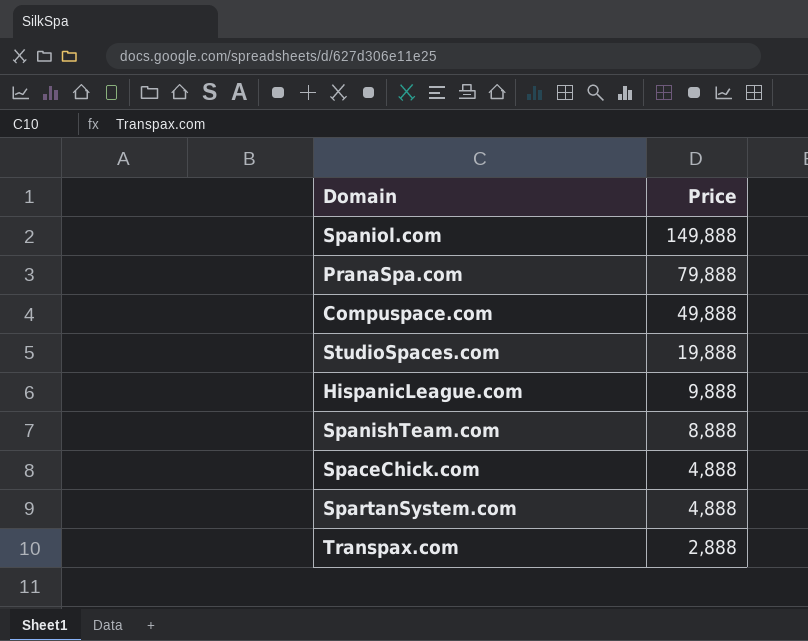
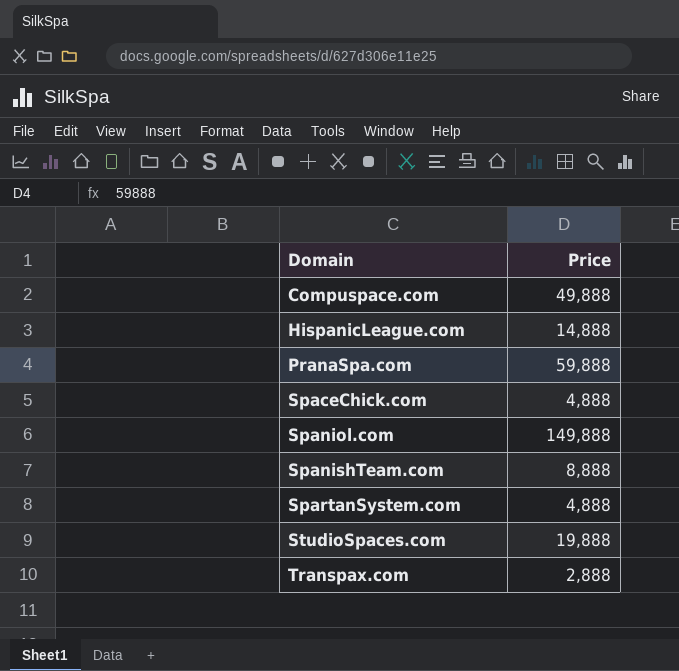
row order: Price descending -> Domain ascending
HispanicLeague.com | Price: 9,888 -> 14,888
PranaSpa.com | Price: 79,888 -> 59,888

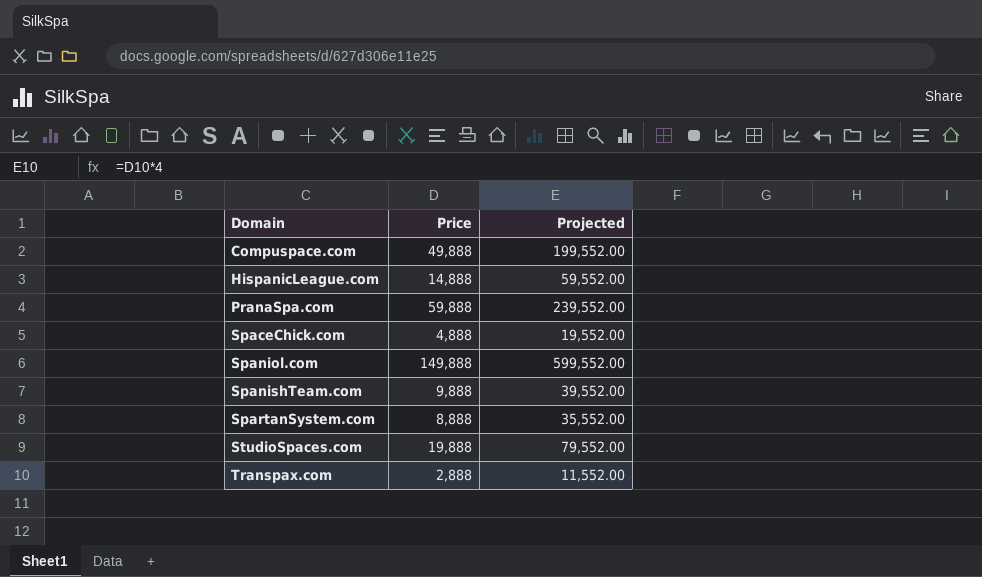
column Projected | formula: none -> [Price] * 4
SpanishTeam.com | Price: 8,888 -> 9,888
SpartanSystem.com | Price: 4,888 -> 8,888

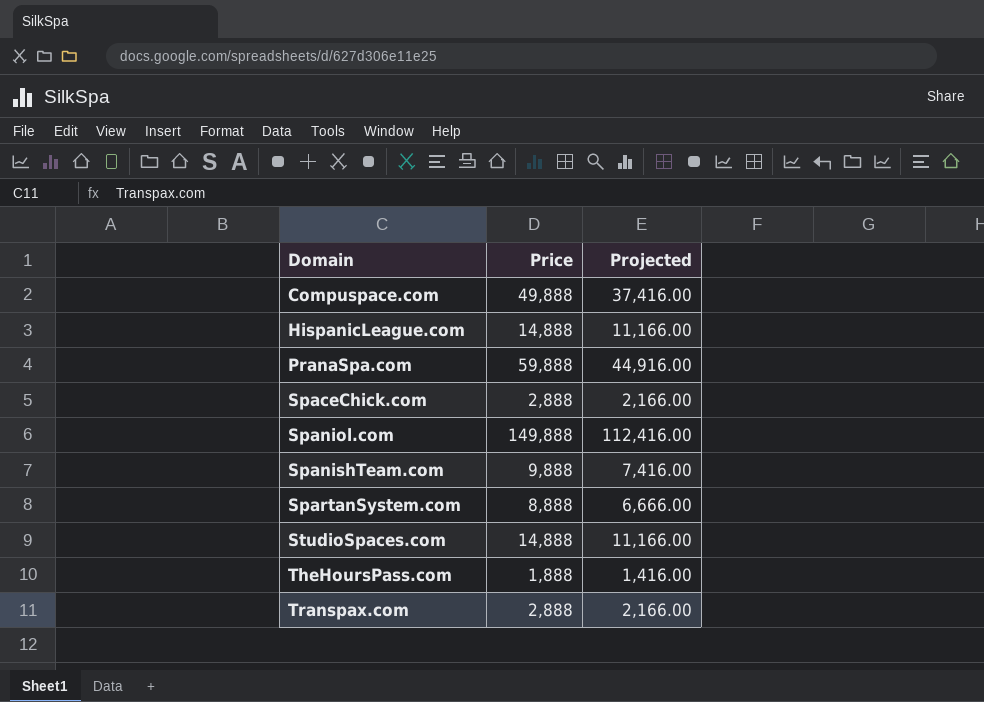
column Projected | formula: [Price] * 4 -> [Price] * 0.75
SpaceChick.com | Price: 4,888 -> 2,888
StudioSpaces.com | Price: 19,888 -> 14,888
row TheHoursPass.com: none -> 1,888 | 1,416.00

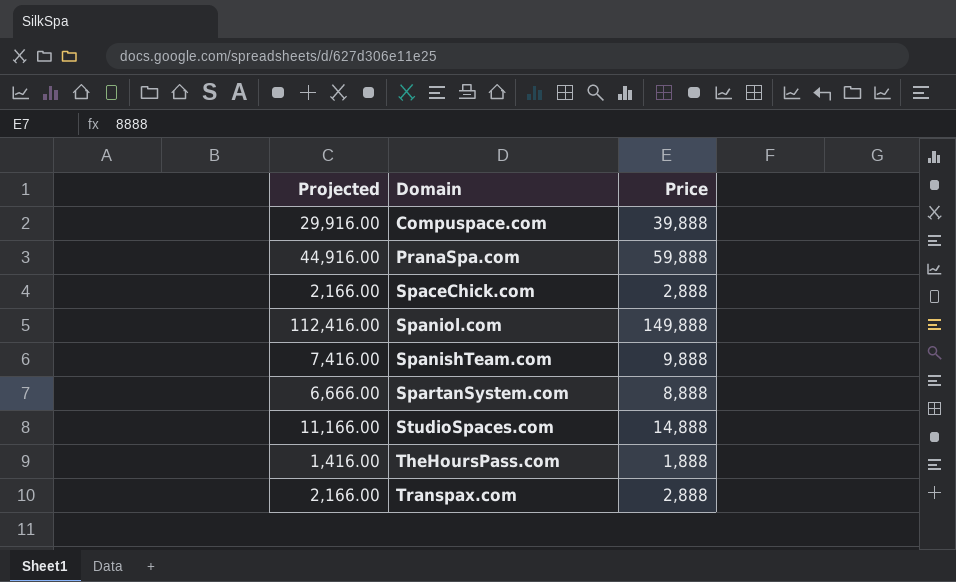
column Projected | position: 3 -> 1
row HispanicLeague.com: 14,888 | 11,166.00 -> none
Compuspace.com | Projected: 37,416.00 -> 29,916.00
Compuspace.com | Price: 49,888 -> 39,888

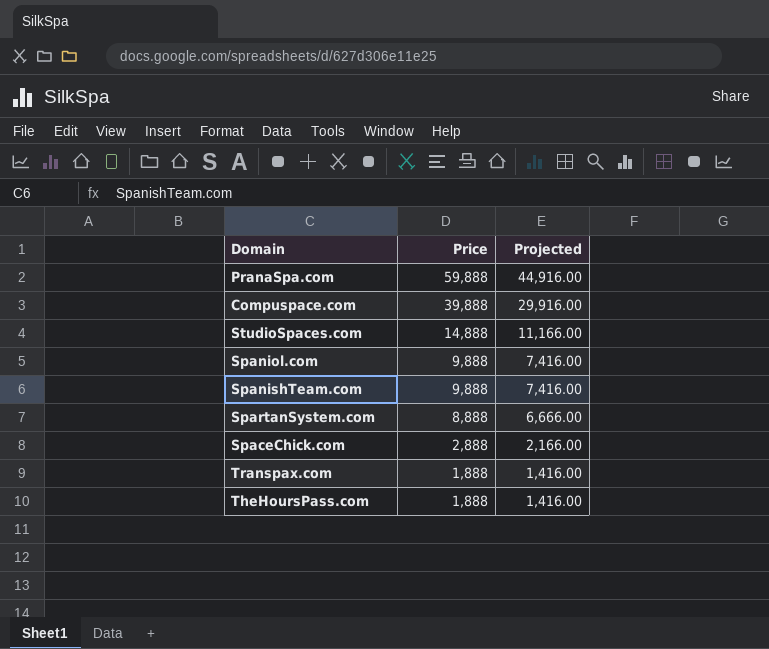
row order: Domain ascending -> Price descending
column Projected | position: 1 -> 3
Spaniol.com | Price: 149,888 -> 9,888
Spaniol.com | Projected: 112,416.00 -> 7,416.00
Transpax.com | Price: 2,888 -> 1,888
Transpax.com | Projected: 2,166.00 -> 1,416.00

